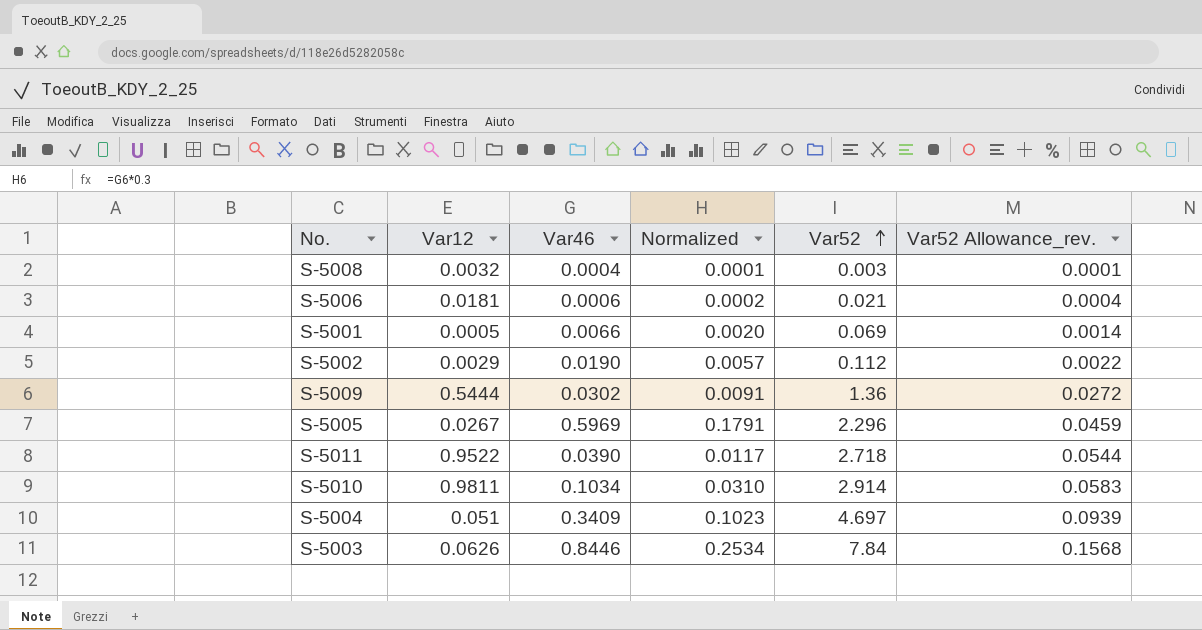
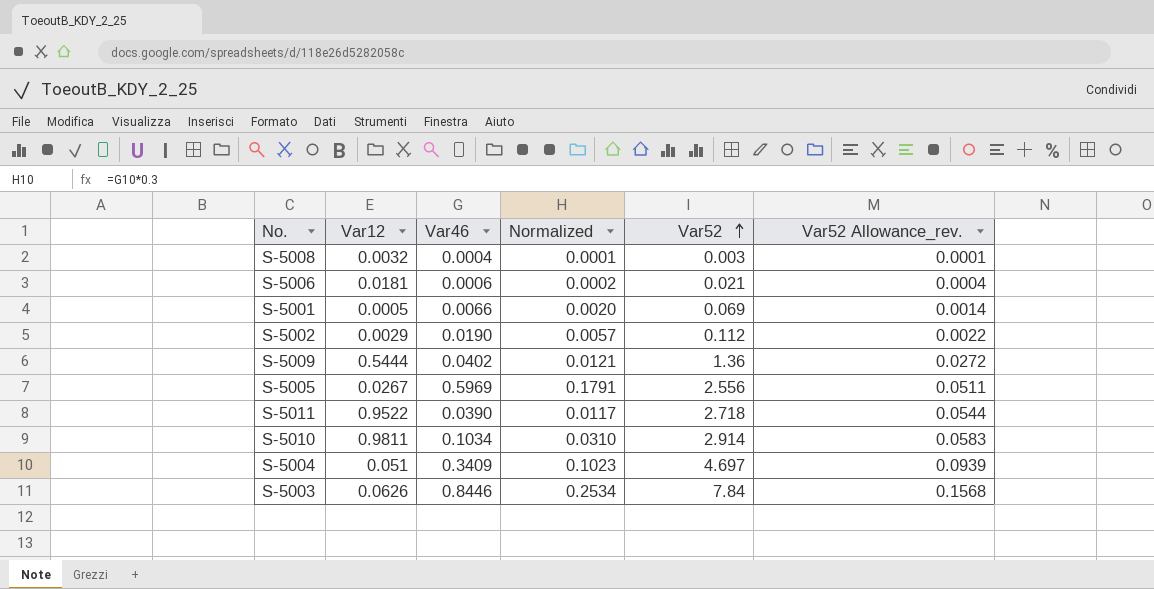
S-5009 | Var46: 0.0302 -> 0.0402
S-5009 | Normalized: 0.0091 -> 0.0121
S-5005 | Var52: 2.296 -> 2.556
S-5005 | Var52 Allowance_rev.: 0.0459 -> 0.0511

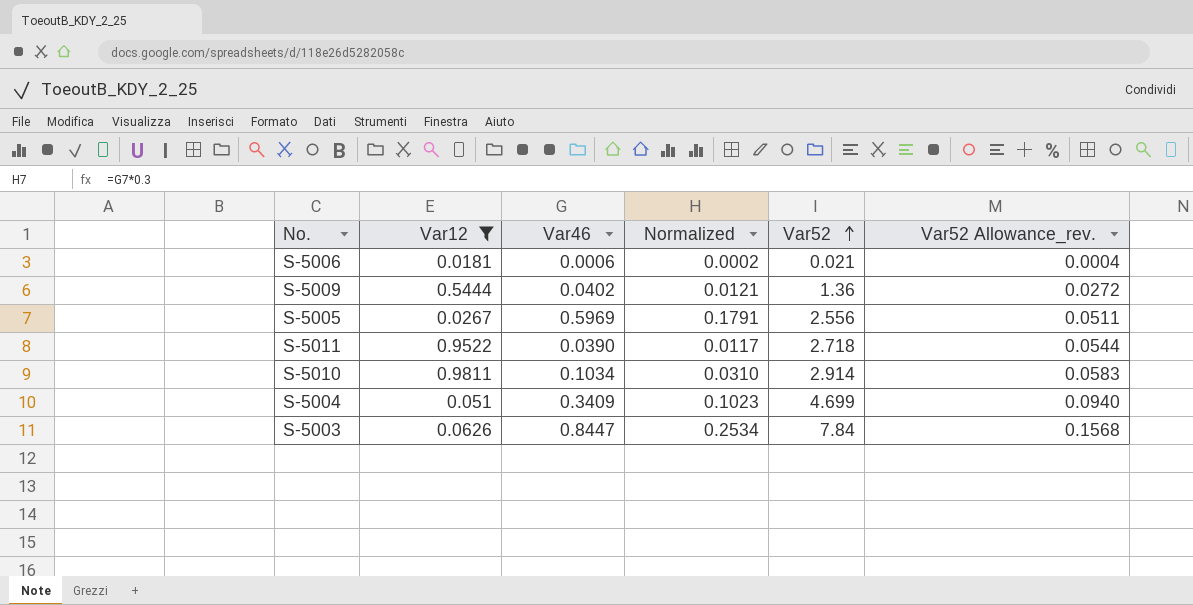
filter: none -> Var12 >= 0.0181
S-5004 | Var52: 4.697 -> 4.699
S-5004 | Var52 Allowance_rev.: 0.0939 -> 0.0940
S-5003 | Var46: 0.8446 -> 0.8447

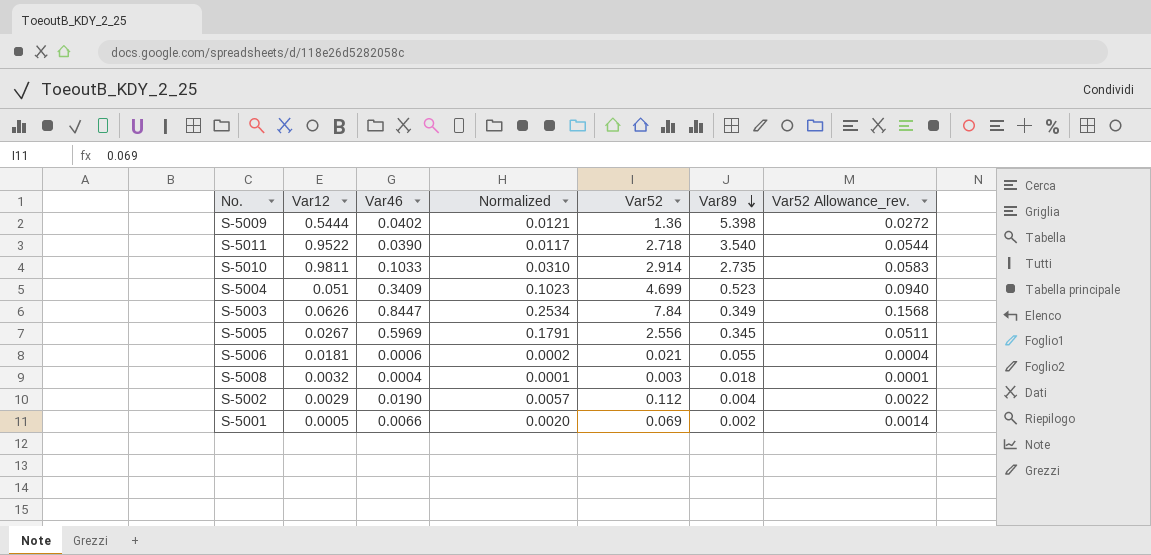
filter: Var12 >= 0.0181 -> none
row order: Var52 ascending -> Var89 descending
column Var89 | position: none -> 6
S-5010 | Var46: 0.1034 -> 0.1033

